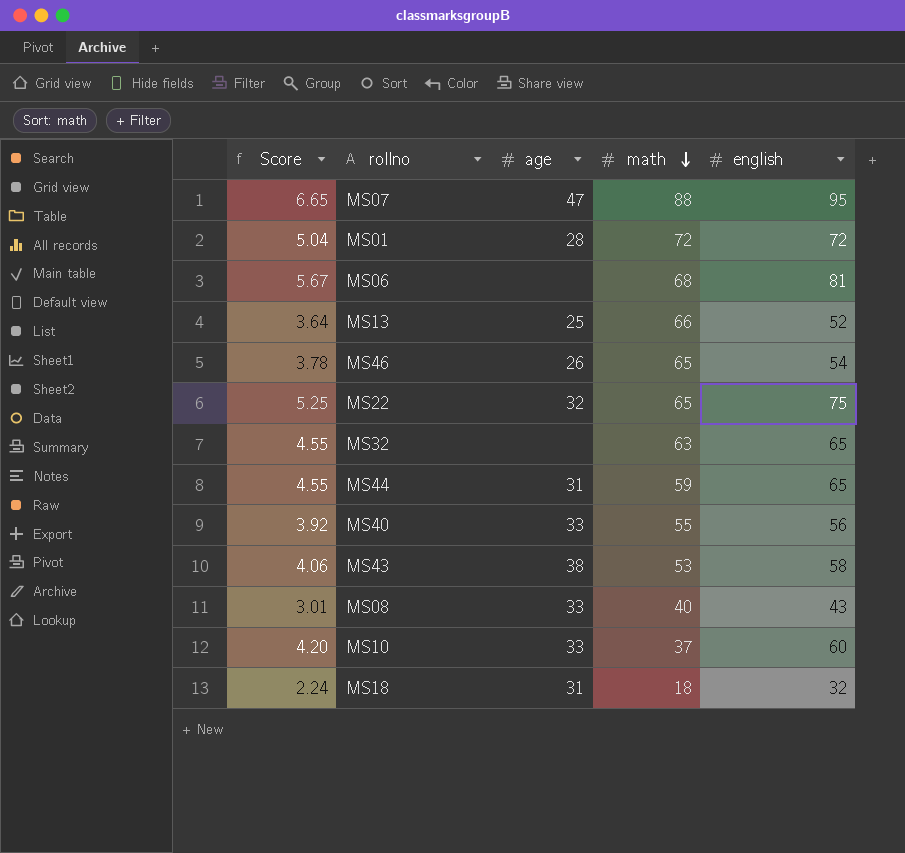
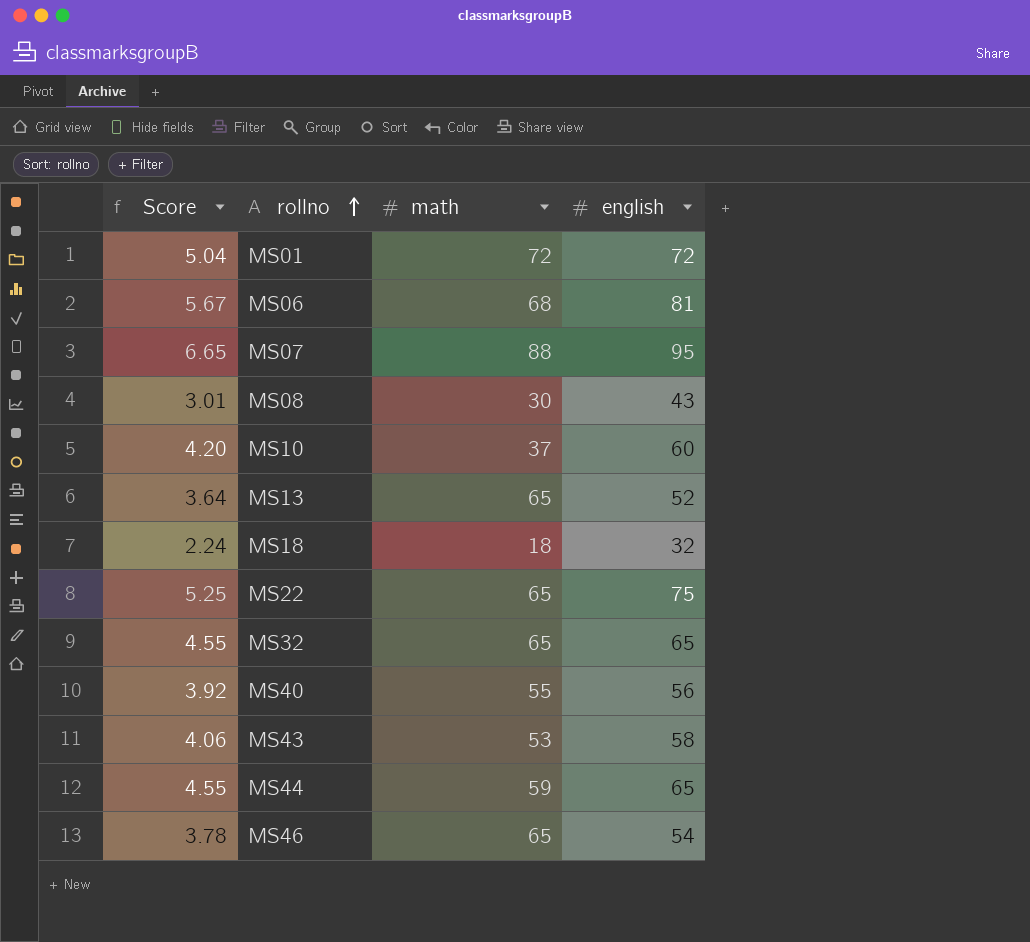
row order: math descending -> rollno ascending
column age | position: 3 -> none
MS08 | math: 40 -> 30
MS13 | math: 66 -> 65
MS32 | math: 63 -> 65

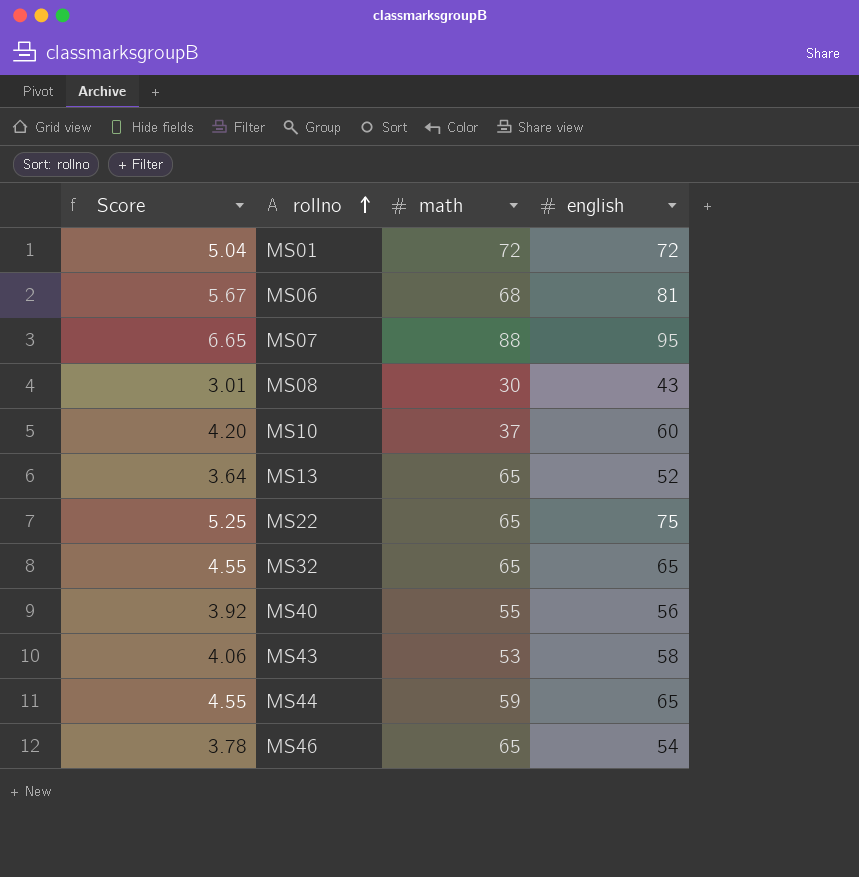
row MS18: 2.24 | 18 | 32 -> none

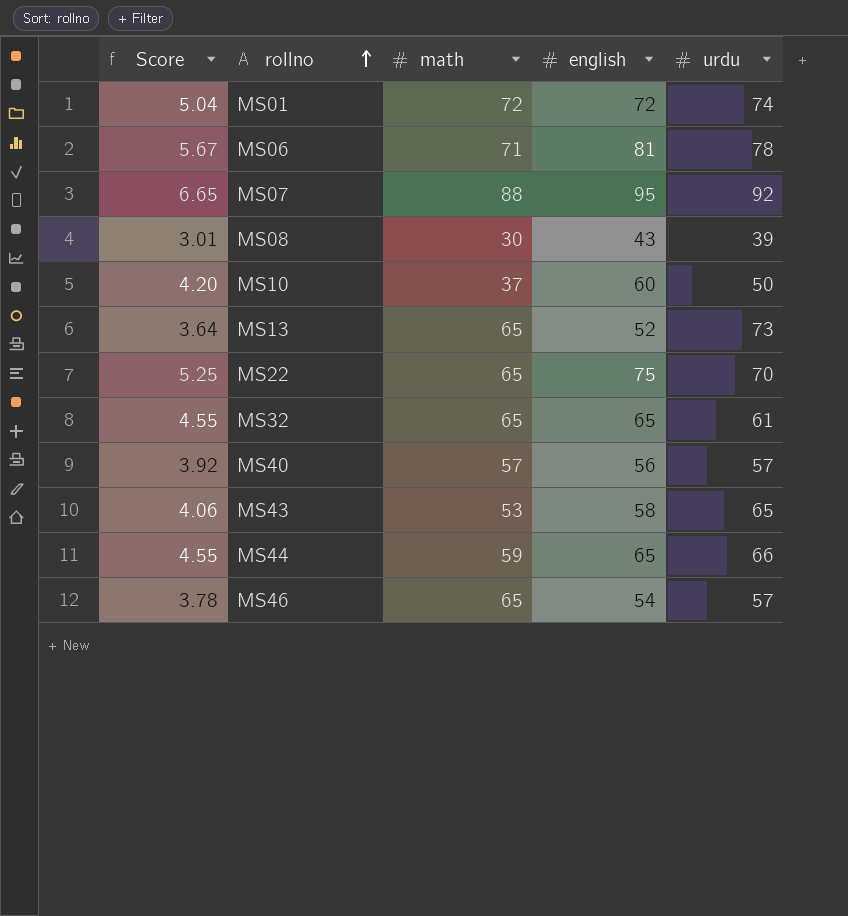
column urdu | position: none -> 5
MS06 | math: 68 -> 71
MS40 | math: 55 -> 57

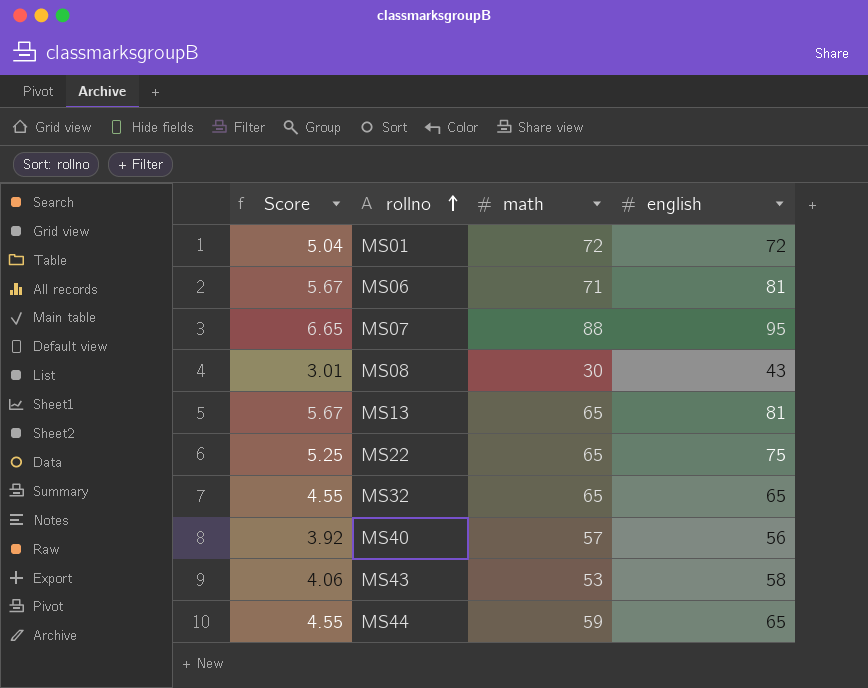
column urdu | position: 5 -> none
row MS10: 4.20 | 37 | 60 | 50 -> none
row MS46: 3.78 | 65 | 54 | 57 -> none
MS13 | Score: 3.64 -> 5.67
MS13 | english: 52 -> 81

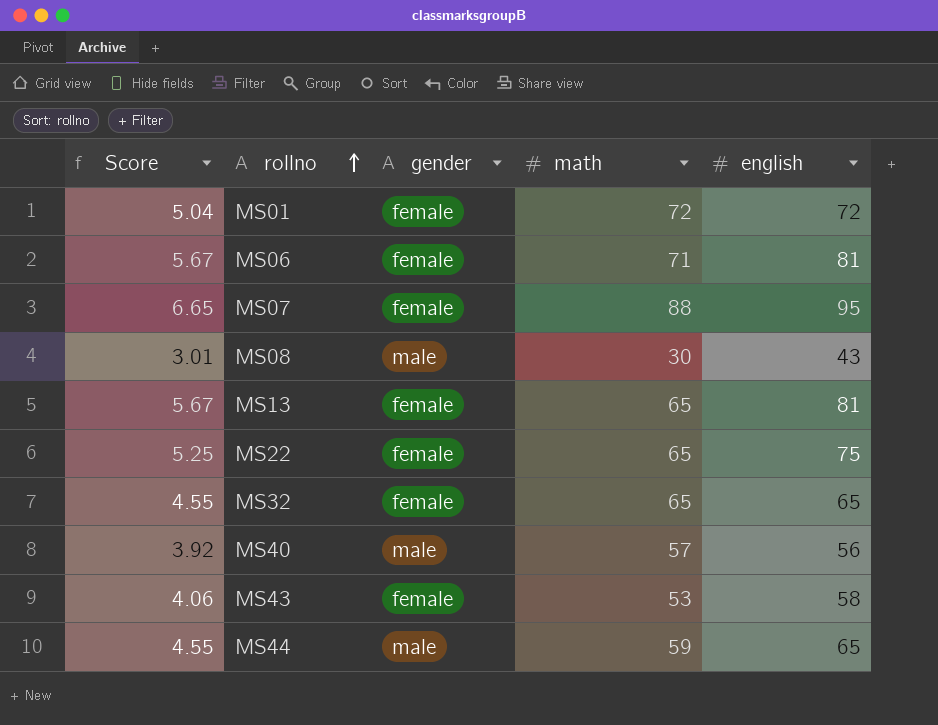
column gender | position: none -> 3

